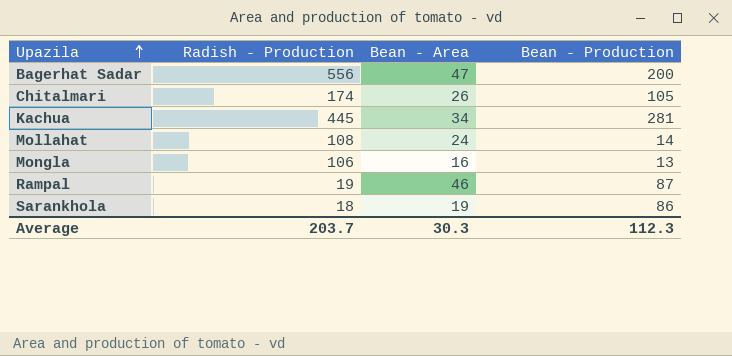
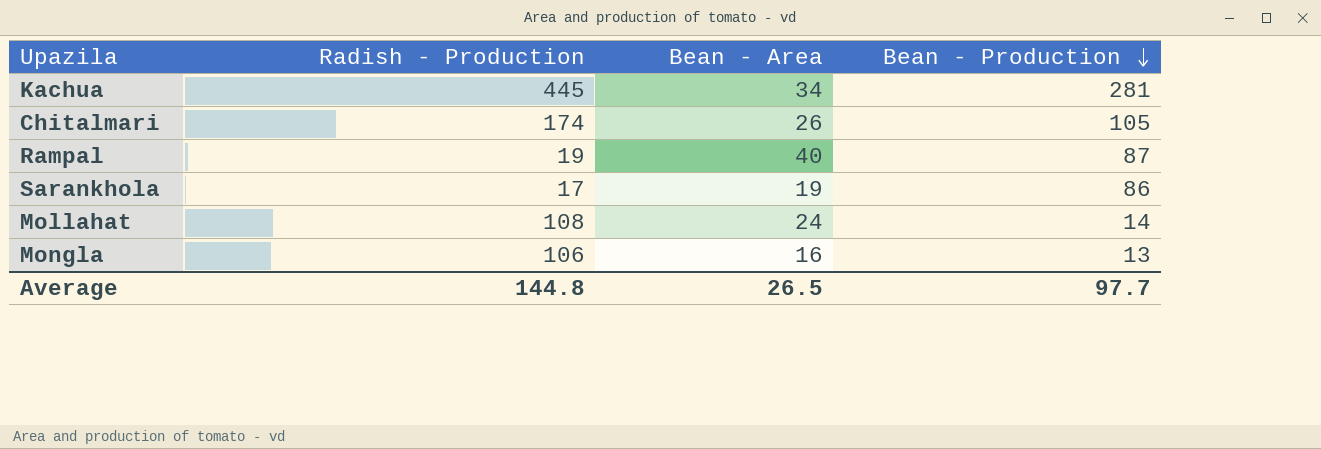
row order: Upazila ascending -> Bean - Production descending
row Bagerhat Sadar: 556 | 47 | 200 -> none
Rampal | Bean - Area: 46 -> 40
Sarankhola | Radish - Production: 18 -> 17
Average | Radish - Production: 203.7 -> 144.8
Average | Bean - Area: 30.3 -> 26.5
Average | Bean - Production: 112.3 -> 97.7

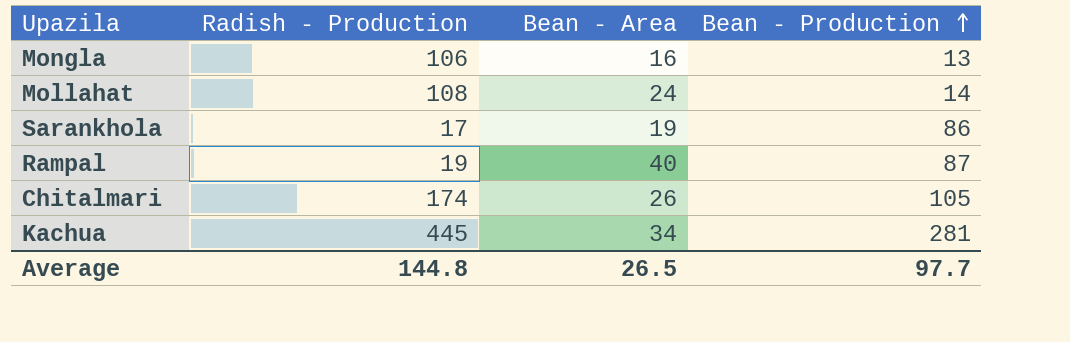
row order: Bean - Production descending -> Bean - Production ascending

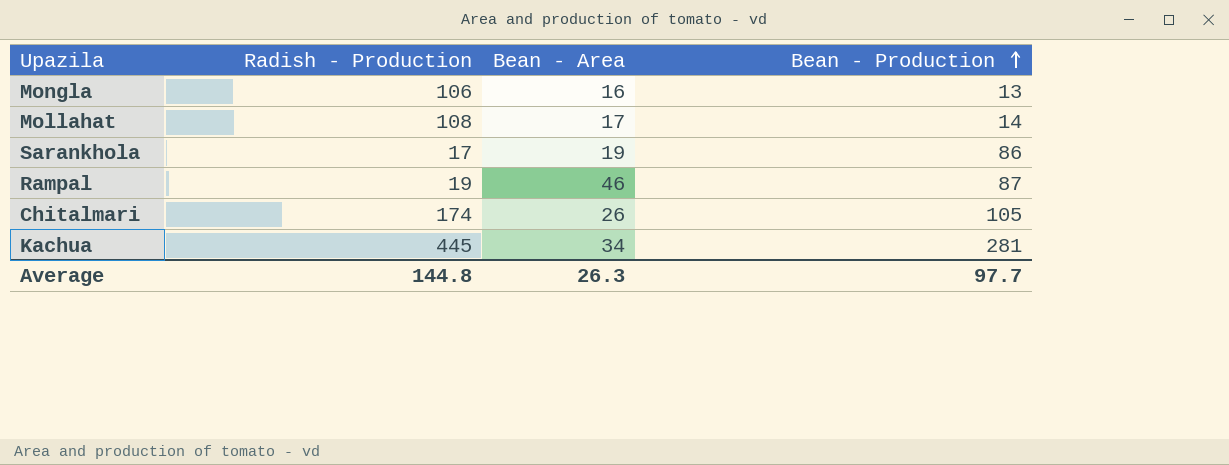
Mollahat | Bean - Area: 24 -> 17
Rampal | Bean - Area: 40 -> 46
Average | Bean - Area: 26.5 -> 26.3

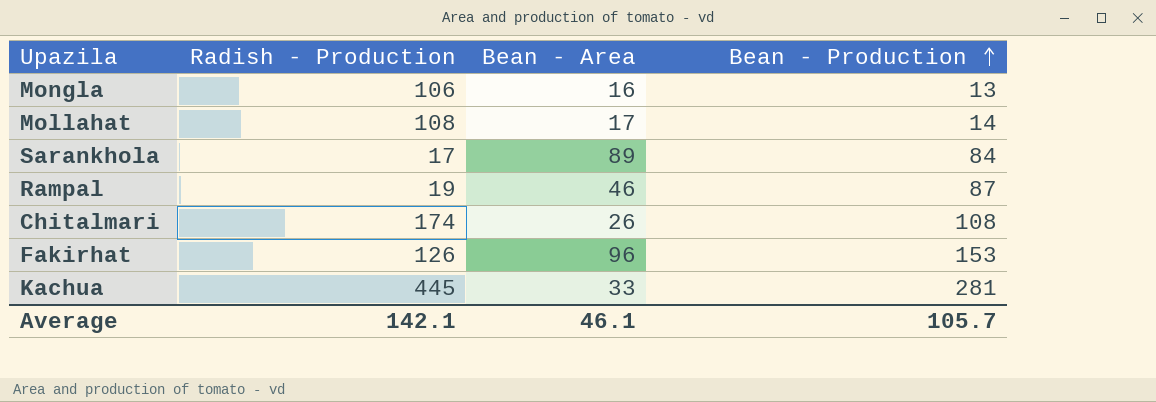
Sarankhola | Bean - Area: 19 -> 89
Sarankhola | Bean - Production: 86 -> 84
Chitalmari | Bean - Production: 105 -> 108
row Fakirhat: none -> 126 | 96 | 153
Kachua | Bean - Area: 34 -> 33
Average | Radish - Production: 144.8 -> 142.1
Average | Bean - Area: 26.3 -> 46.1
Average | Bean - Production: 97.7 -> 105.7

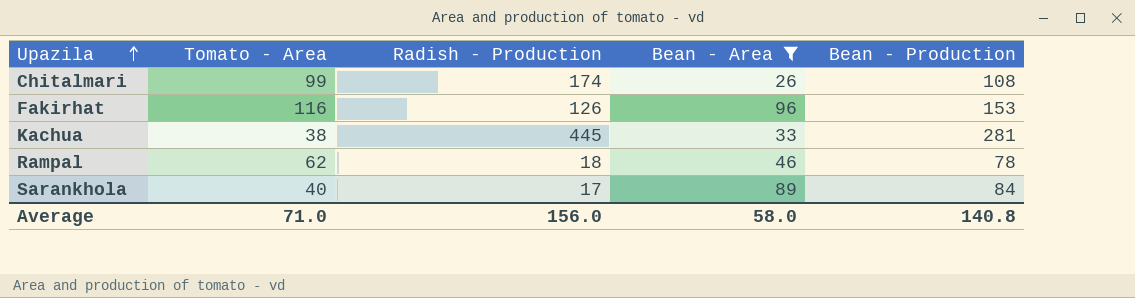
filter: none -> Bean - Area >= 26
row order: Bean - Production ascending -> Upazila ascending
column Tomato - Area | position: none -> 2
Rampal | Radish - Production: 19 -> 18
Rampal | Bean - Production: 87 -> 78
Average | Radish - Production: 142.1 -> 156.0
Average | Bean - Area: 46.1 -> 58.0
Average | Bean - Production: 105.7 -> 140.8

